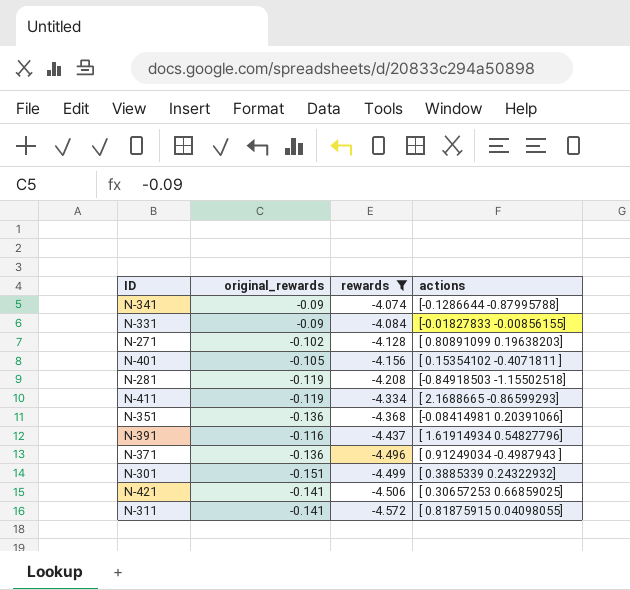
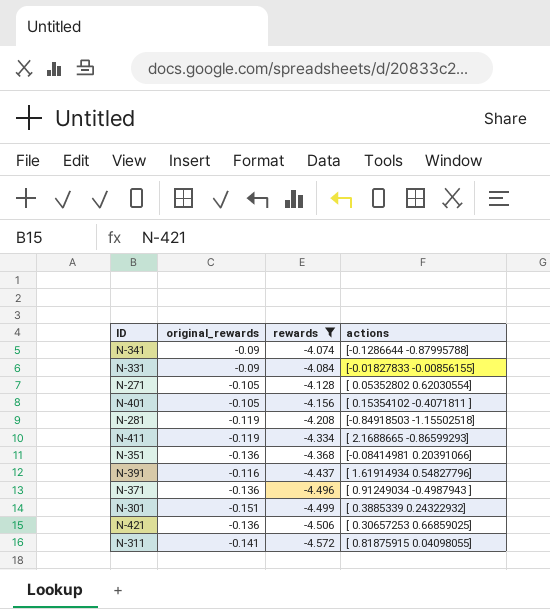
N-271 | original_rewards: -0.102 -> -0.105
N-271 | actions: [ 0.80891099 0.19638203] -> [ 0.05352802 0.62030554]
N-421 | original_rewards: -0.141 -> -0.136

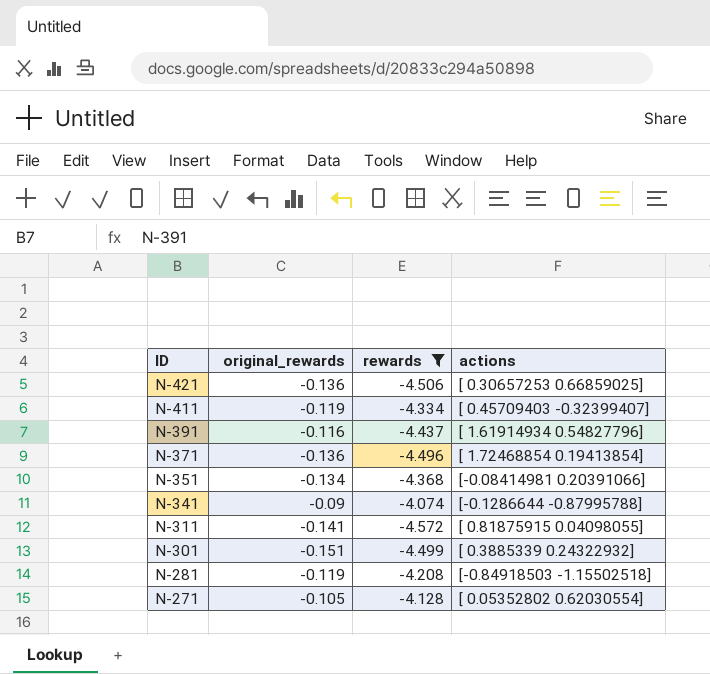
row order: rewards descending -> ID descending
row N-331: -0.09 | -4.084 | [-0.01827833 -0.00856155] -> none
row N-401: -0.105 | -4.156 | [ 0.15354102 -0.4071811 ] -> none
N-411 | actions: [ 2.1688665 -0.86599293] -> [ 0.45709403 -0.32399407]
N-371 | actions: [ 0.91249034 -0.4987943 ] -> [ 1.72468854 0.19413854]
N-351 | original_rewards: -0.136 -> -0.134

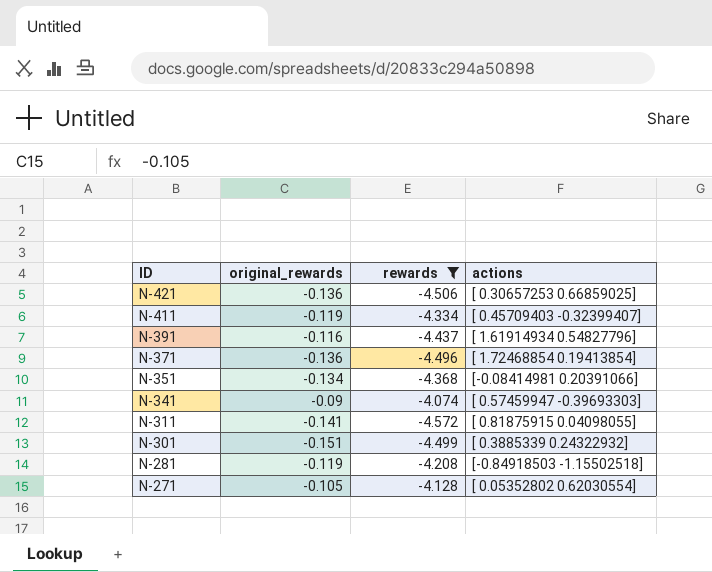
N-341 | actions: [-0.1286644 -0.87995788] -> [ 0.57459947 -0.39693303]

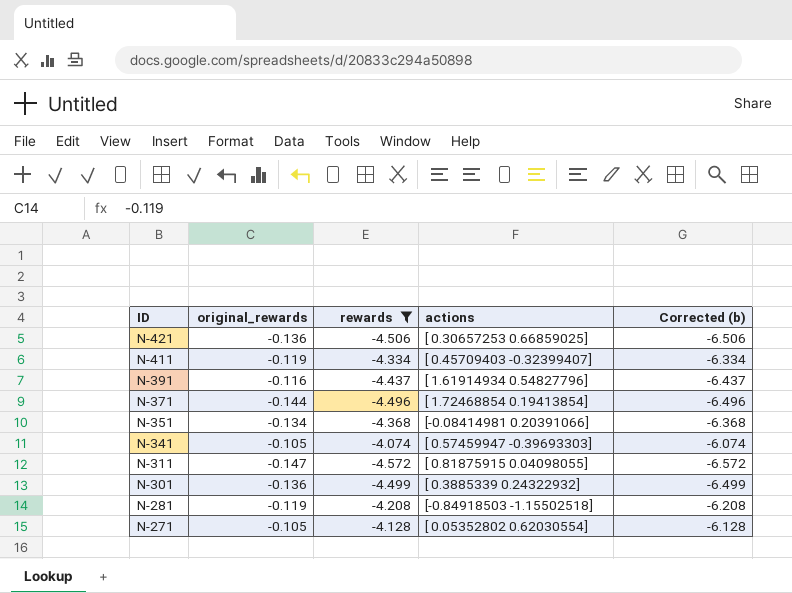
column Corrected (b) | formula: none -> [rewards] - 2
N-371 | original_rewards: -0.136 -> -0.144
N-341 | original_rewards: -0.09 -> -0.105
N-311 | original_rewards: -0.141 -> -0.147
N-301 | original_rewards: -0.151 -> -0.136

